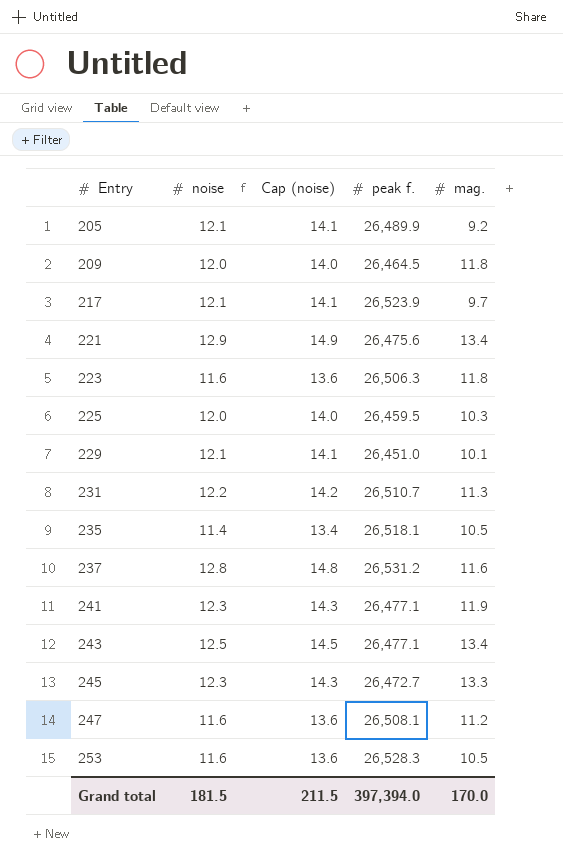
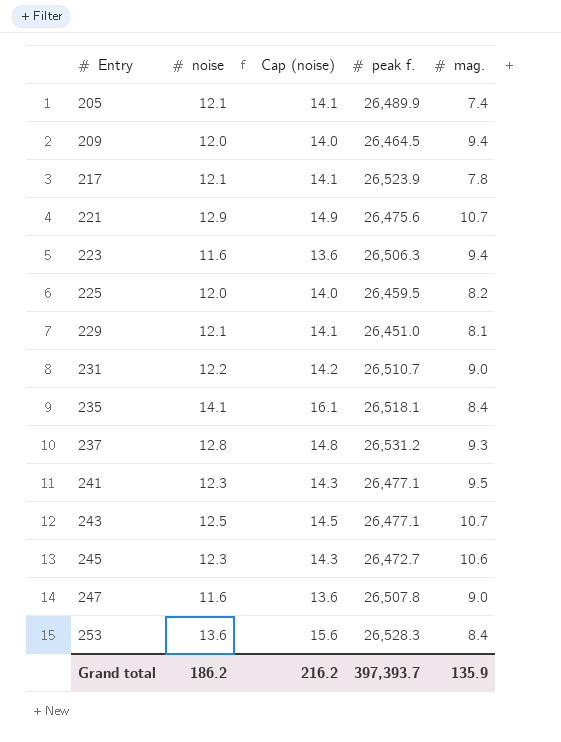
205 | mag.: 9.2 -> 7.4
209 | mag.: 11.8 -> 9.4
217 | mag.: 9.7 -> 7.8
221 | mag.: 13.4 -> 10.7
223 | mag.: 11.8 -> 9.4
225 | mag.: 10.3 -> 8.2
229 | mag.: 10.1 -> 8.1
231 | mag.: 11.3 -> 9.0
235 | noise: 11.4 -> 14.1
235 | Cap (noise): 13.4 -> 16.1
235 | mag.: 10.5 -> 8.4
237 | mag.: 11.6 -> 9.3
241 | mag.: 11.9 -> 9.5
243 | mag.: 13.4 -> 10.7
245 | mag.: 13.3 -> 10.6
247 | peak f.: 26,508.1 -> 26,507.8
247 | mag.: 11.2 -> 9.0
253 | noise: 11.6 -> 13.6
253 | Cap (noise): 13.6 -> 15.6
253 | mag.: 10.5 -> 8.4
Grand total | noise: 181.5 -> 186.2
Grand total | Cap (noise): 211.5 -> 216.2
Grand total | peak f.: 397,394.0 -> 397,393.7
Grand total | mag.: 170.0 -> 135.9

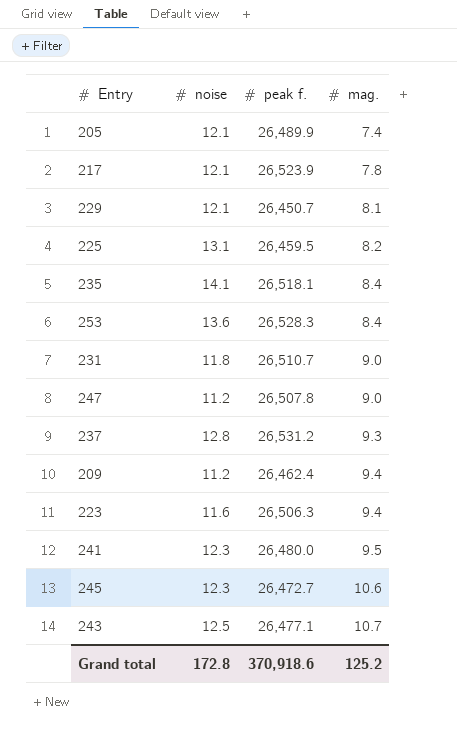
row order: Entry ascending -> mag. ascending
column Cap (noise) | formula: [noise] + 2 -> none
row 221: 12.9 | 14.9 | 26,475.6 | 10.7 -> none
229 | peak f.: 26,451.0 -> 26,450.7
225 | noise: 12.0 -> 13.1
231 | noise: 12.2 -> 11.8
247 | noise: 11.6 -> 11.2
209 | noise: 12.0 -> 11.2
209 | peak f.: 26,464.5 -> 26,462.4
241 | peak f.: 26,477.1 -> 26,480.0
Grand total | noise: 186.2 -> 172.8
Grand total | peak f.: 397,393.7 -> 370,918.6
Grand total | mag.: 135.9 -> 125.2

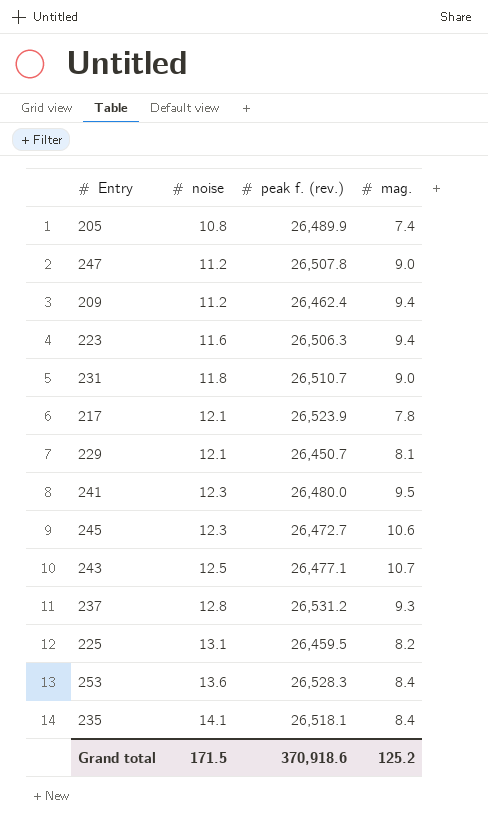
row order: mag. ascending -> noise ascending
column name: peak f. -> peak f. (rev.)
205 | noise: 12.1 -> 10.8
Grand total | noise: 172.8 -> 171.5

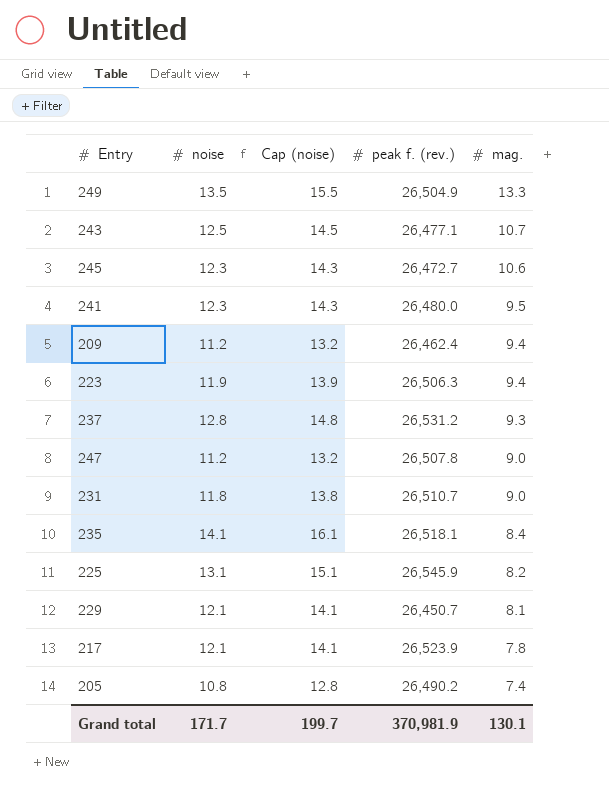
row order: noise ascending -> mag. descending
column Cap (noise) | formula: none -> [noise] + 2
row 253: 13.6 | 26,528.3 | 8.4 -> none
row 249: none -> 13.5 | 15.5 | 26,504.9 | 13.3
223 | noise: 11.6 -> 11.9
225 | peak f. (rev.): 26,459.5 -> 26,545.9
205 | peak f. (rev.): 26,489.9 -> 26,490.2
Grand total | noise: 171.5 -> 171.7
Grand total | peak f. (rev.): 370,918.6 -> 370,981.9
Grand total | mag.: 125.2 -> 130.1

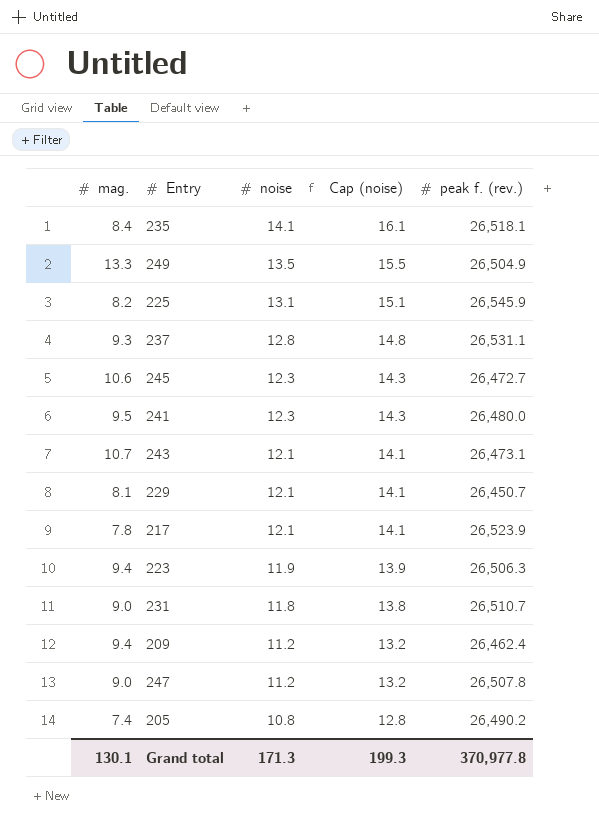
row order: mag. descending -> noise descending
column mag. | position: 5 -> 1
237 | peak f. (rev.): 26,531.2 -> 26,531.1
243 | noise: 12.5 -> 12.1
243 | Cap (noise): 14.5 -> 14.1
243 | peak f. (rev.): 26,477.1 -> 26,473.1
Grand total | noise: 171.7 -> 171.3
Grand total | Cap (noise): 199.7 -> 199.3
Grand total | peak f. (rev.): 370,981.9 -> 370,977.8

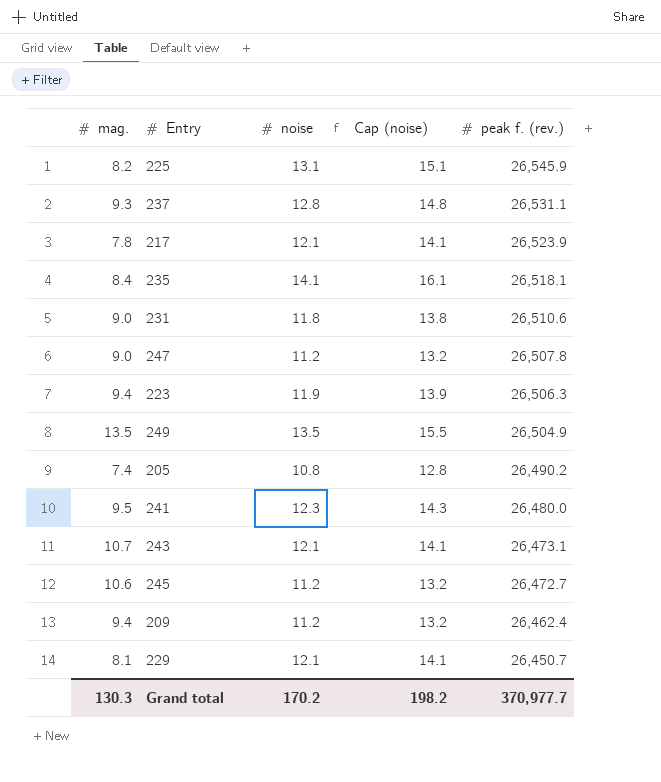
row order: noise descending -> peak f. (rev.) descending
231 | peak f. (rev.): 26,510.7 -> 26,510.6
249 | mag.: 13.3 -> 13.5
245 | noise: 12.3 -> 11.2
245 | Cap (noise): 14.3 -> 13.2
Grand total | mag.: 130.1 -> 130.3
Grand total | noise: 171.3 -> 170.2
Grand total | Cap (noise): 199.3 -> 198.2
Grand total | peak f. (rev.): 370,977.8 -> 370,977.7

